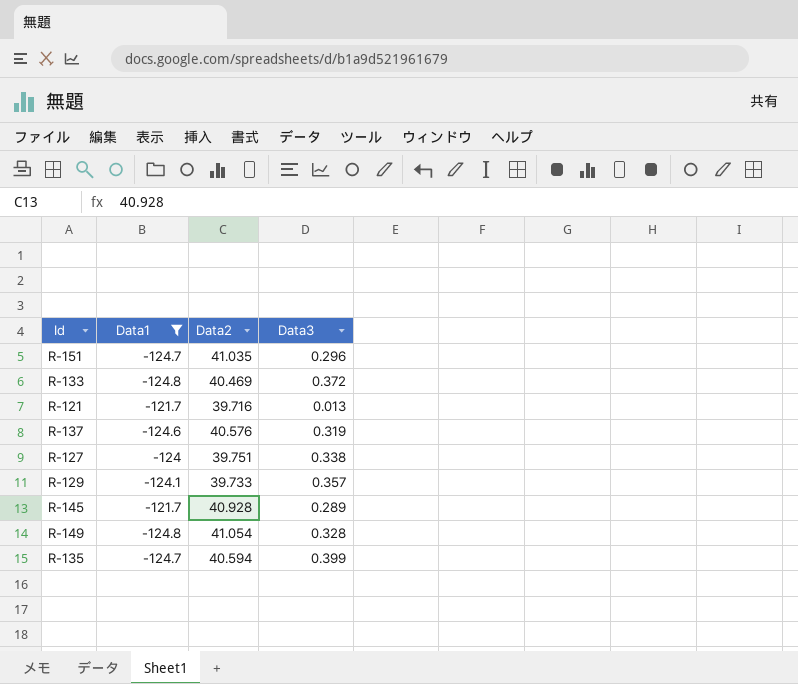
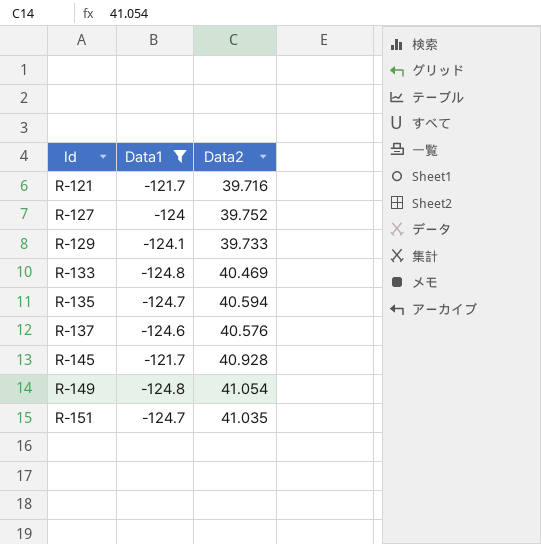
row order: none -> Id ascending
column Data3 | position: 4 -> none
R-127 | Data2: 39.751 -> 39.752

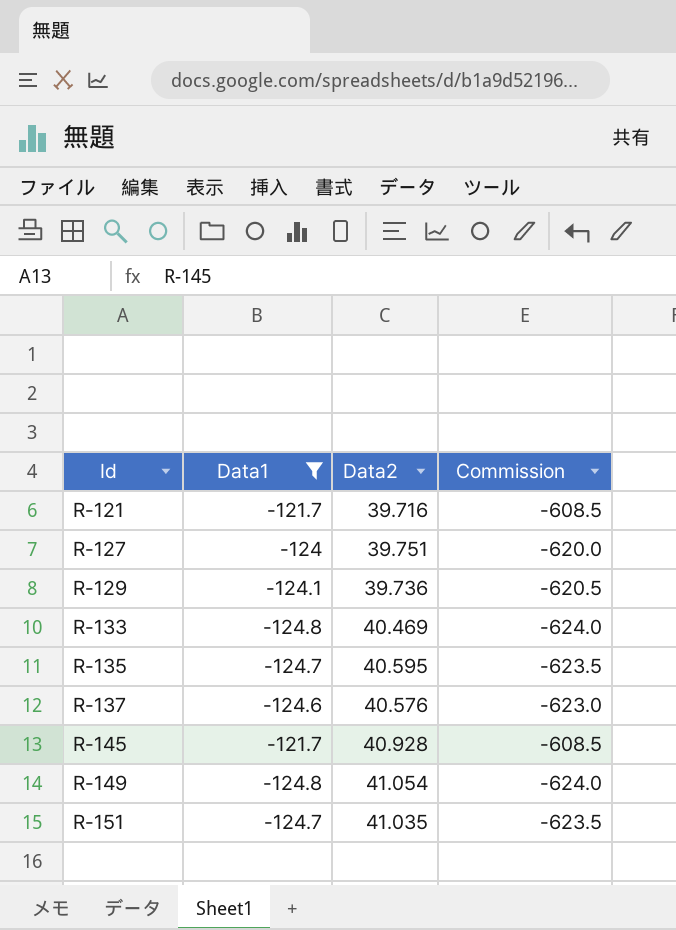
column Commission | formula: none -> [Data1] * 5
R-127 | Data2: 39.752 -> 39.751
R-129 | Data2: 39.733 -> 39.736
R-135 | Data2: 40.594 -> 40.595

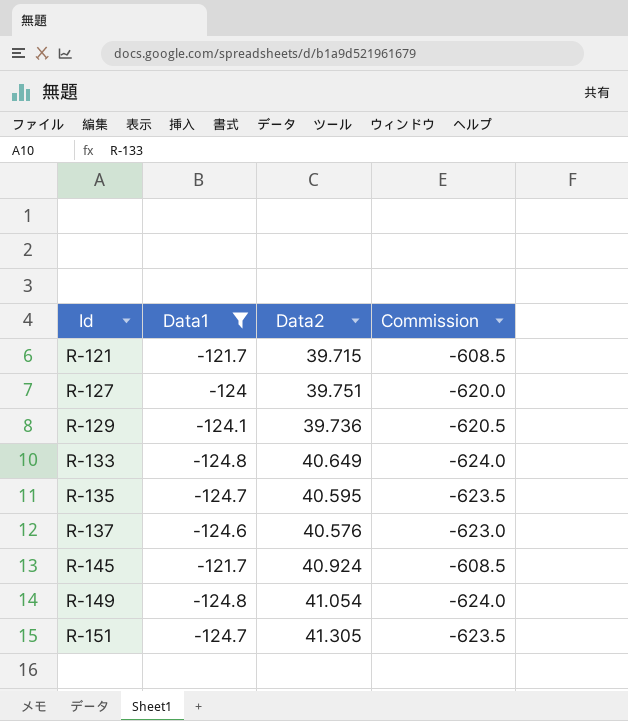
R-121 | Data2: 39.716 -> 39.715
R-133 | Data2: 40.469 -> 40.649
R-145 | Data2: 40.928 -> 40.924
R-151 | Data2: 41.035 -> 41.305

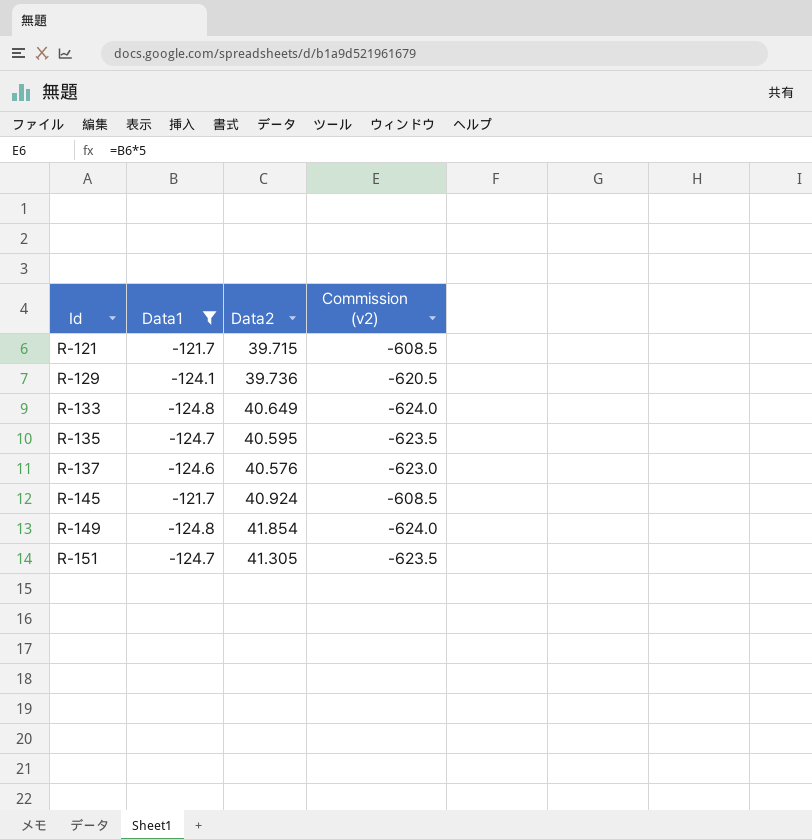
column name: Commission -> Commission (v2)
row R-127: -124 | 39.751 | -620.0 -> none
R-149 | Data2: 41.054 -> 41.854

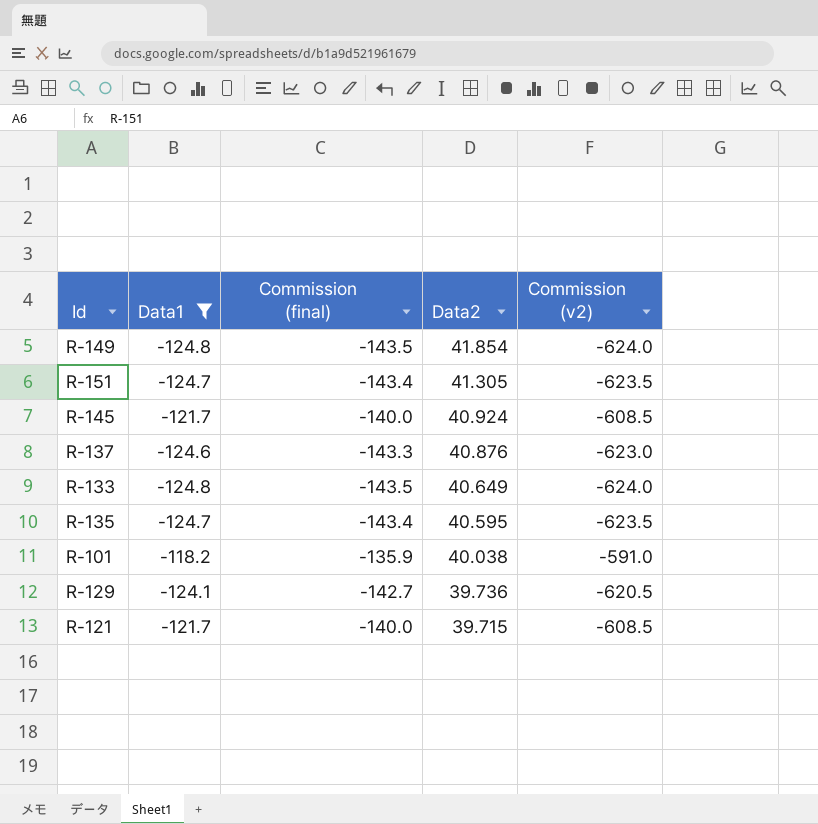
row order: Id ascending -> Data2 descending
column Commission (final) | formula: none -> [Data1] * 1.15
R-137 | Data2: 40.576 -> 40.876
row R-101: none -> -118.2 | -135.9 | 40.038 | -591.0

